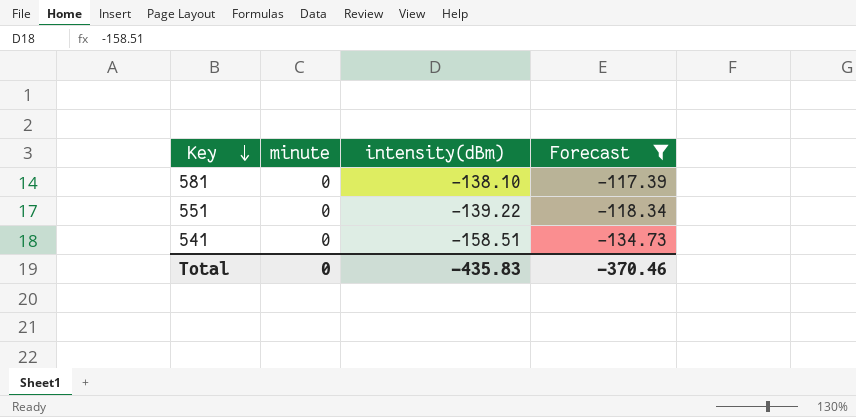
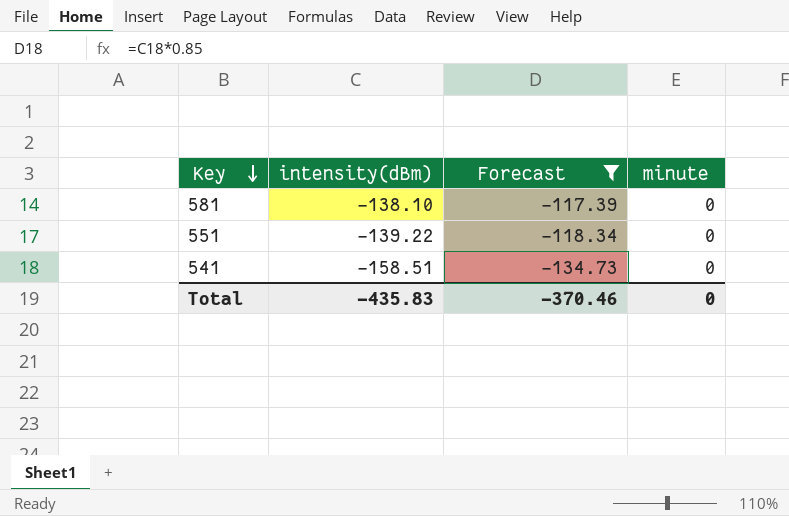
column minute | position: 2 -> 4

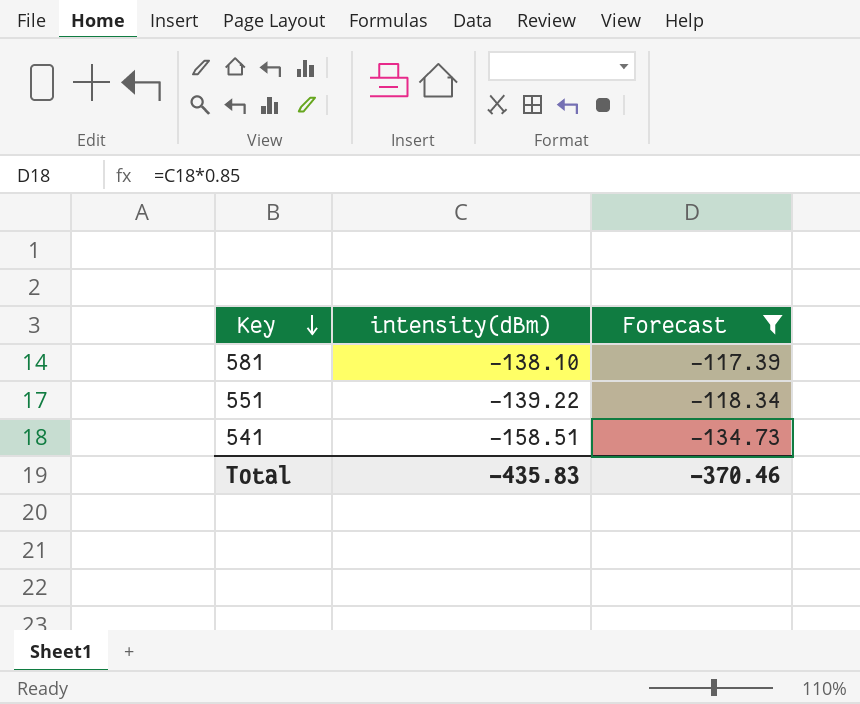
column minute | position: 4 -> none

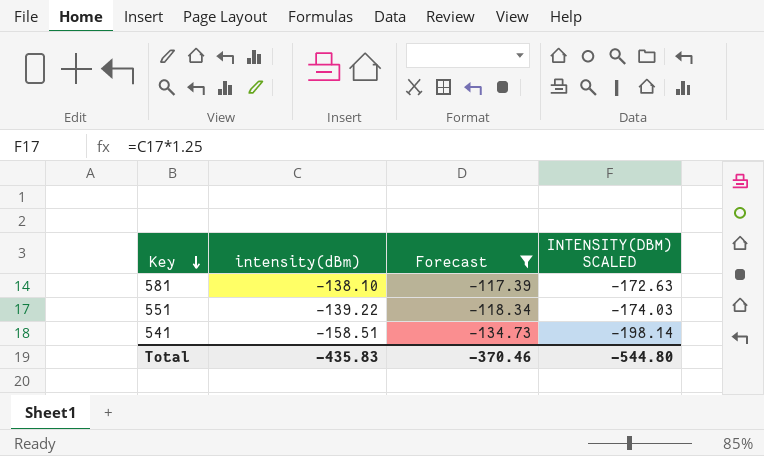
column INTENSITY(DBM) SCALED | formula: none -> [intensity(dBm)] * 1.25

